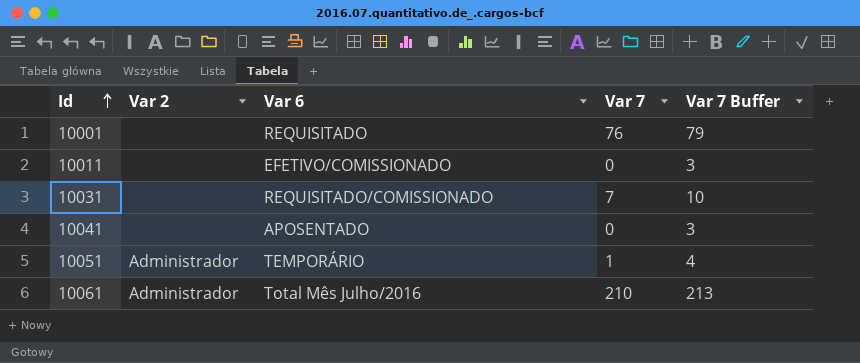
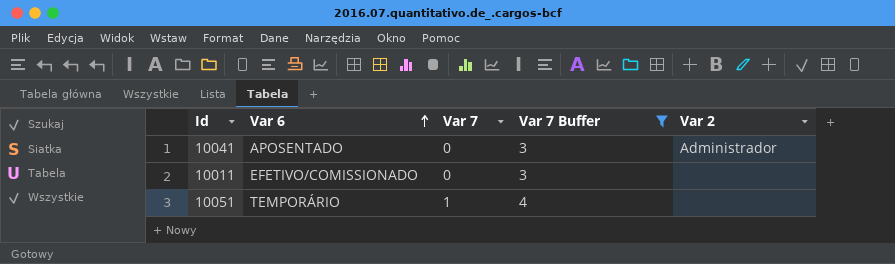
filter: none -> Var 7 Buffer <= 4
row order: Id ascending -> Var 6 ascending
column Var 2 | position: 2 -> 5
10041 | Var 2: none -> Administrador
10051 | Var 2: Administrador -> none

